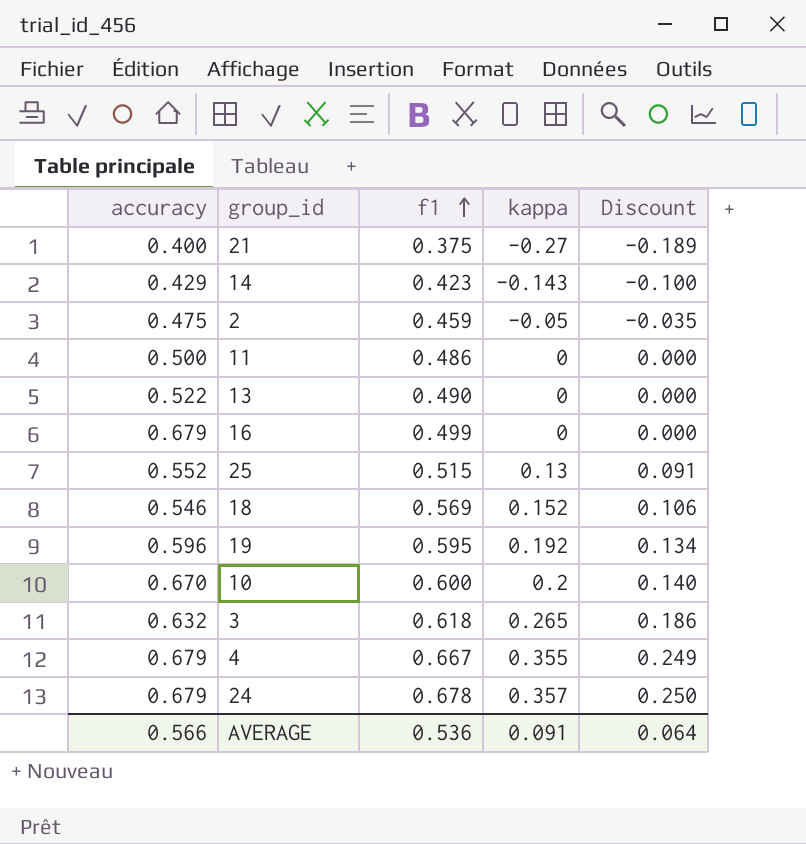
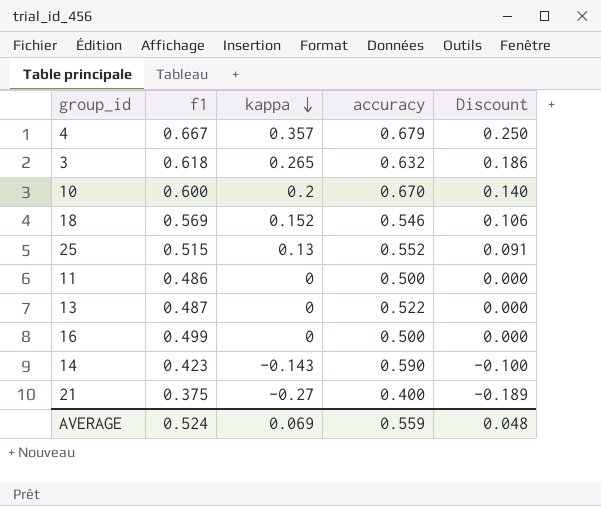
row order: f1 ascending -> kappa descending
column accuracy | position: 1 -> 4
row 2: 0.475 | 0.459 | -0.05 | -0.035 -> none
row 19: 0.596 | 0.595 | 0.192 | 0.134 -> none
row 24: 0.679 | 0.678 | 0.357 | 0.250 -> none
4 | kappa: 0.355 -> 0.357
4 | Discount: 0.249 -> 0.250
13 | f1: 0.490 -> 0.487
16 | accuracy: 0.679 -> 0.500
14 | accuracy: 0.429 -> 0.590
AVERAGE | f1: 0.536 -> 0.524
AVERAGE | kappa: 0.091 -> 0.069
AVERAGE | accuracy: 0.566 -> 0.559
AVERAGE | Discount: 0.064 -> 0.048

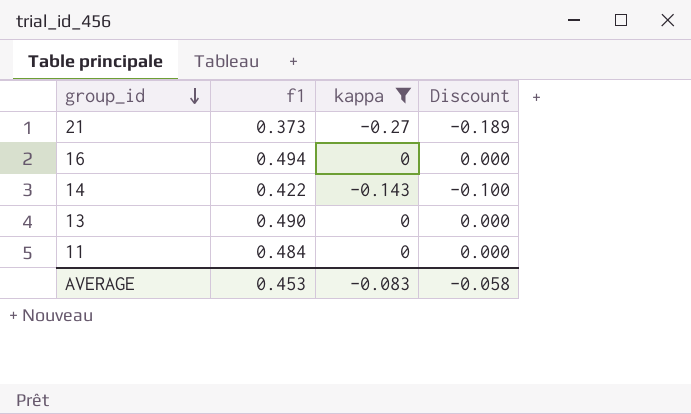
filter: none -> kappa <= 0
row order: kappa descending -> group_id descending
column accuracy | position: 4 -> none
21 | f1: 0.375 -> 0.373
16 | f1: 0.499 -> 0.494
14 | f1: 0.423 -> 0.422
13 | f1: 0.487 -> 0.490
11 | f1: 0.486 -> 0.484
AVERAGE | f1: 0.524 -> 0.453
AVERAGE | kappa: 0.069 -> -0.083
AVERAGE | Discount: 0.048 -> -0.058

